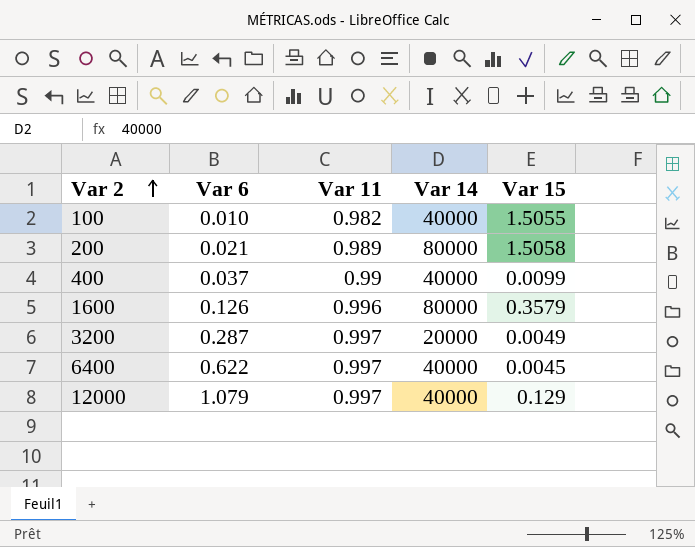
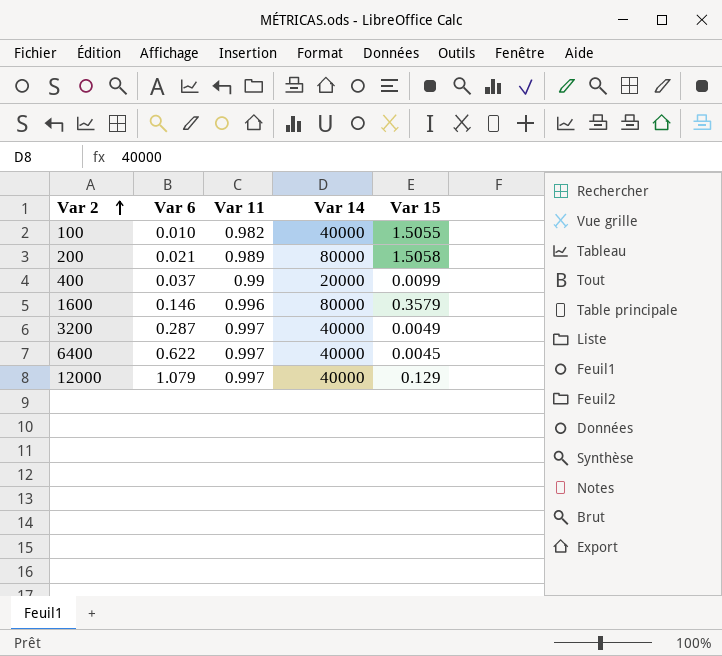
400 | Var 14: 40000 -> 20000
1600 | Var 6: 0.126 -> 0.146
3200 | Var 14: 20000 -> 40000

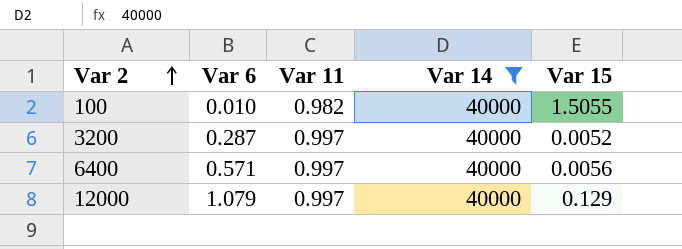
filter: none -> Var 14 = 40000
3200 | Var 15: 0.0049 -> 0.0052
6400 | Var 6: 0.622 -> 0.571
6400 | Var 15: 0.0045 -> 0.0056

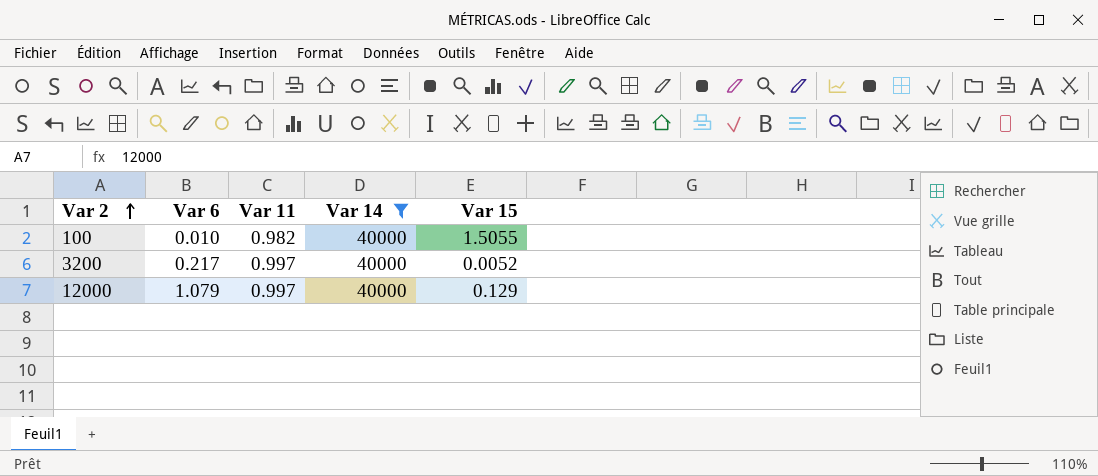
row 6400: 0.571 | 0.997 | 40000 | 0.0056 -> none
3200 | Var 6: 0.287 -> 0.217

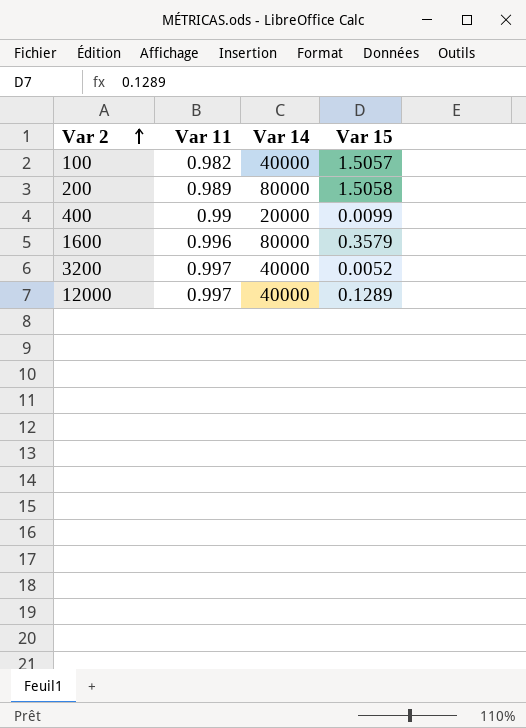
filter: Var 14 = 40000 -> none
column Var 6 | position: 2 -> none
100 | Var 15: 1.5055 -> 1.5057
12000 | Var 15: 0.129 -> 0.1289

